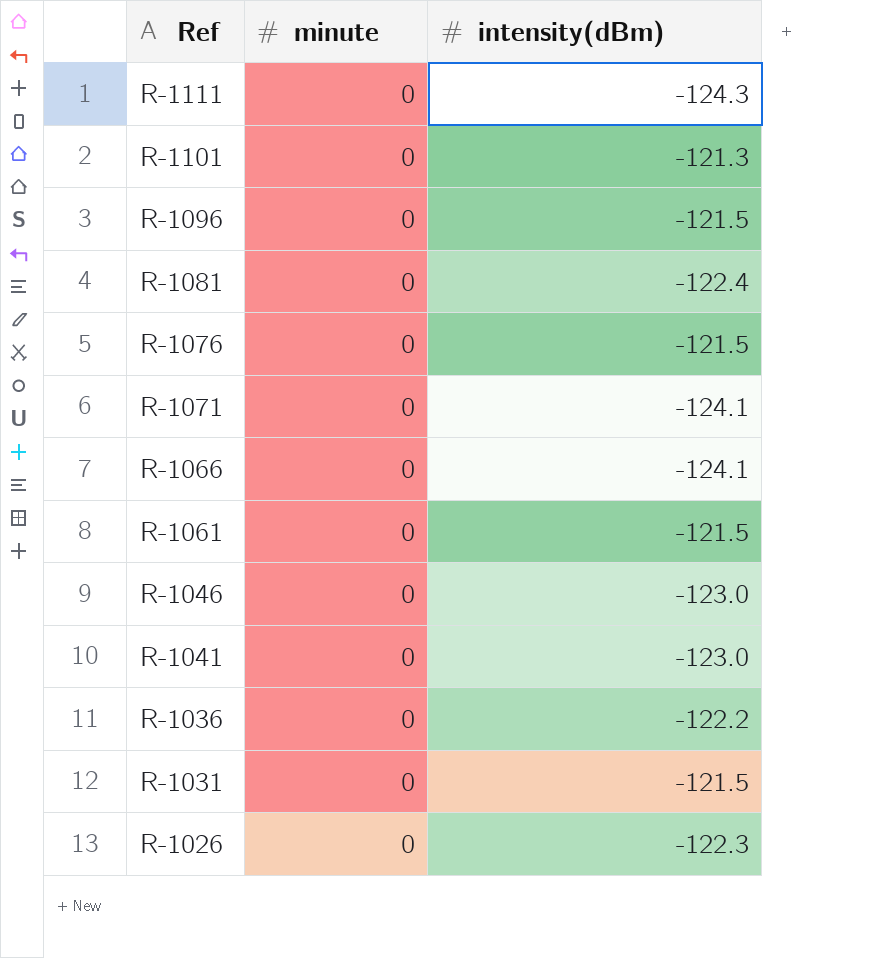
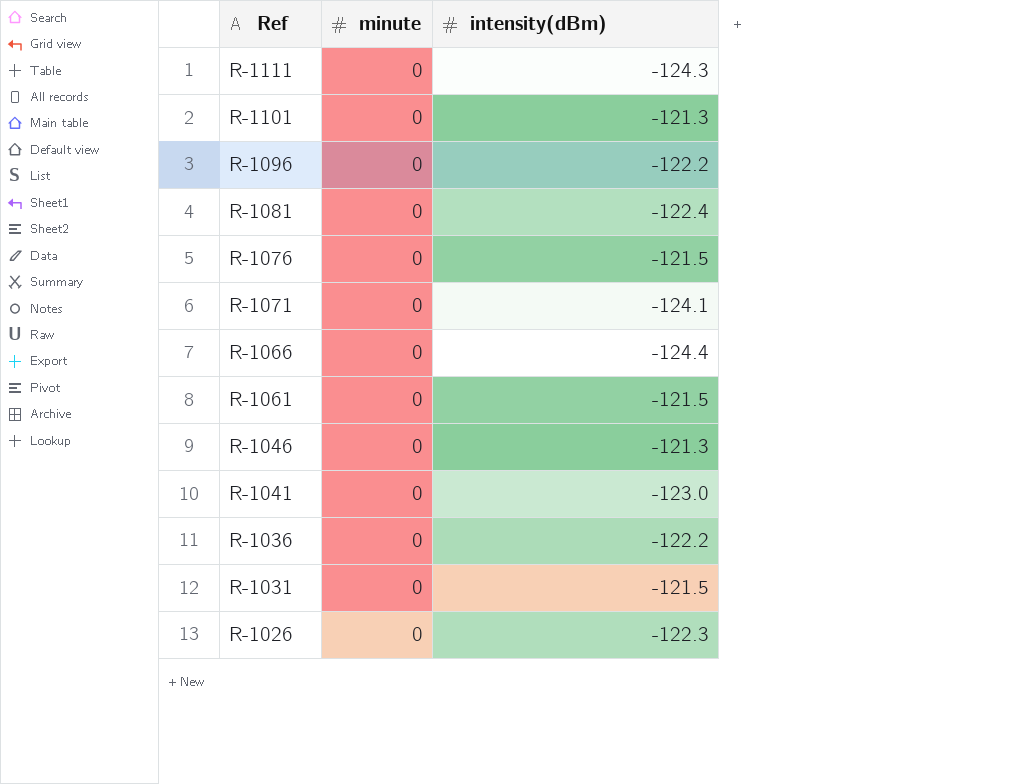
R-1096 | intensity(dBm): -121.5 -> -122.2
R-1066 | intensity(dBm): -124.1 -> -124.4
R-1046 | intensity(dBm): -123.0 -> -121.3

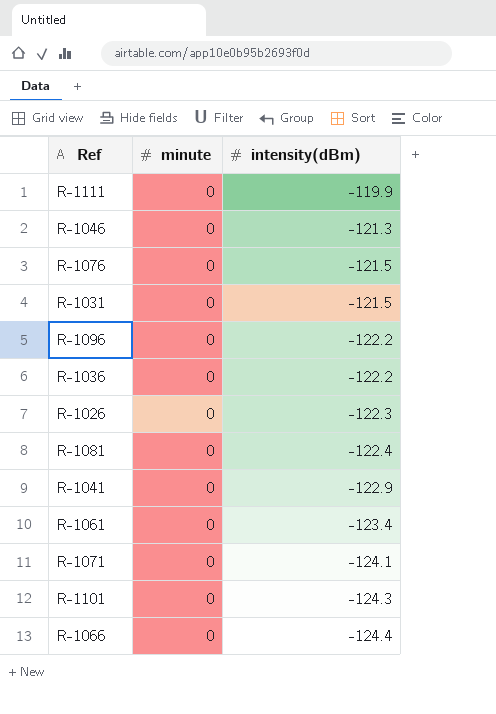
row order: Ref descending -> intensity(dBm) descending
R-1111 | intensity(dBm): -124.3 -> -119.9
R-1041 | intensity(dBm): -123.0 -> -122.9
R-1061 | intensity(dBm): -121.5 -> -123.4
R-1101 | intensity(dBm): -121.3 -> -124.3

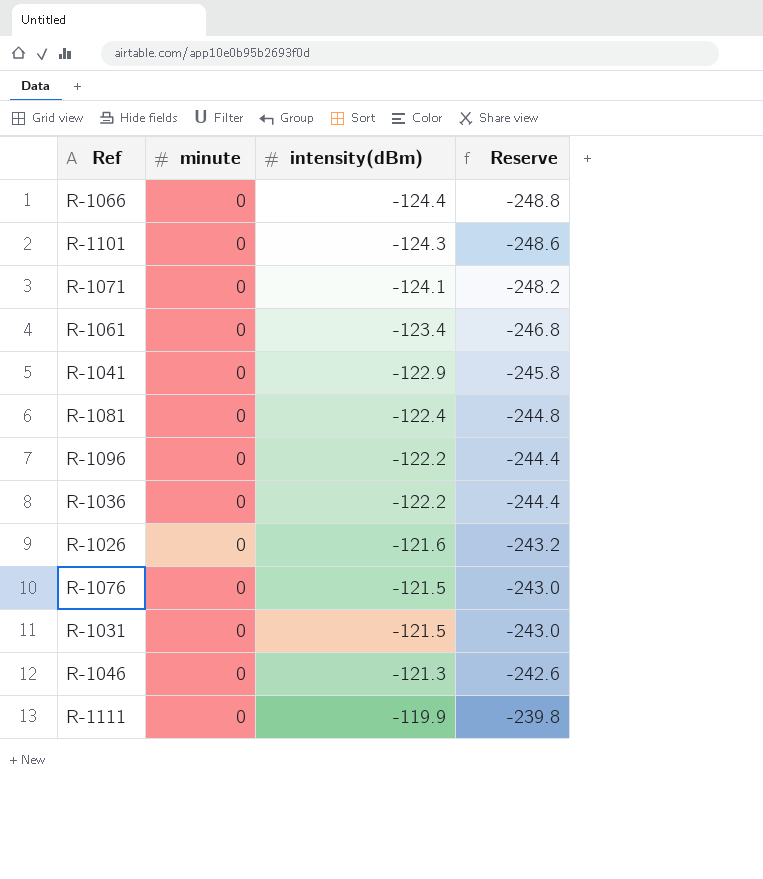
row order: intensity(dBm) descending -> intensity(dBm) ascending
column Reserve | formula: none -> [intensity(dBm)] * 2
R-1026 | intensity(dBm): -122.3 -> -121.6

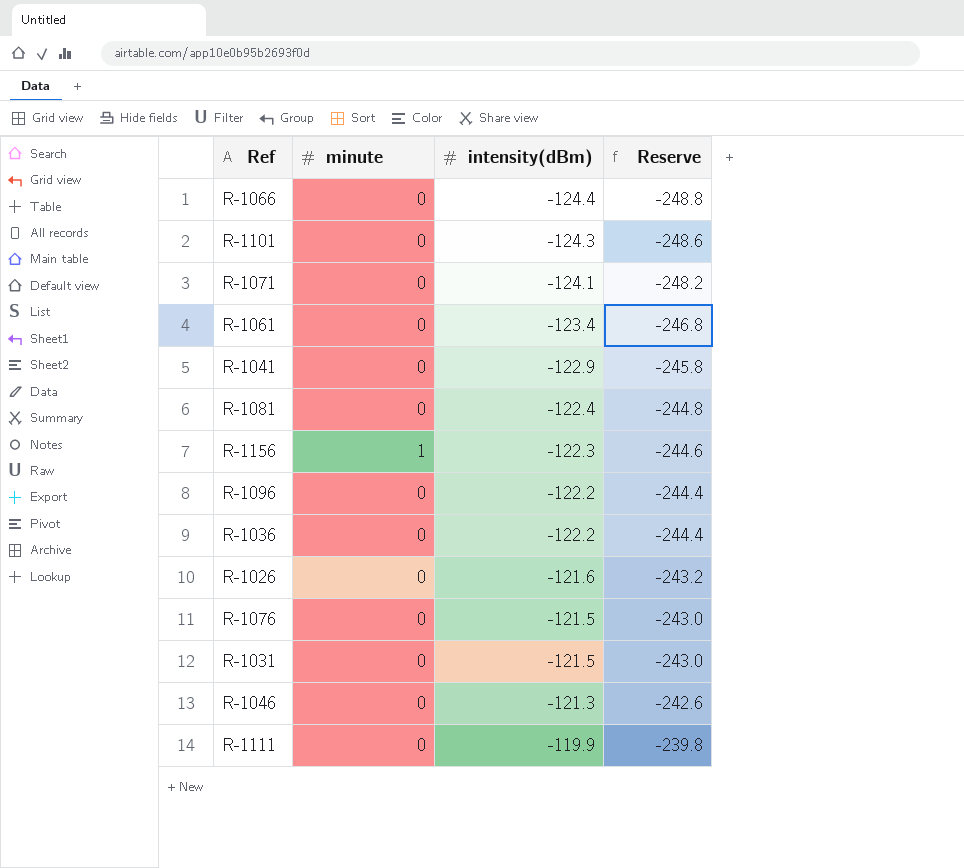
row R-1156: none -> 1 | -122.3 | -244.6

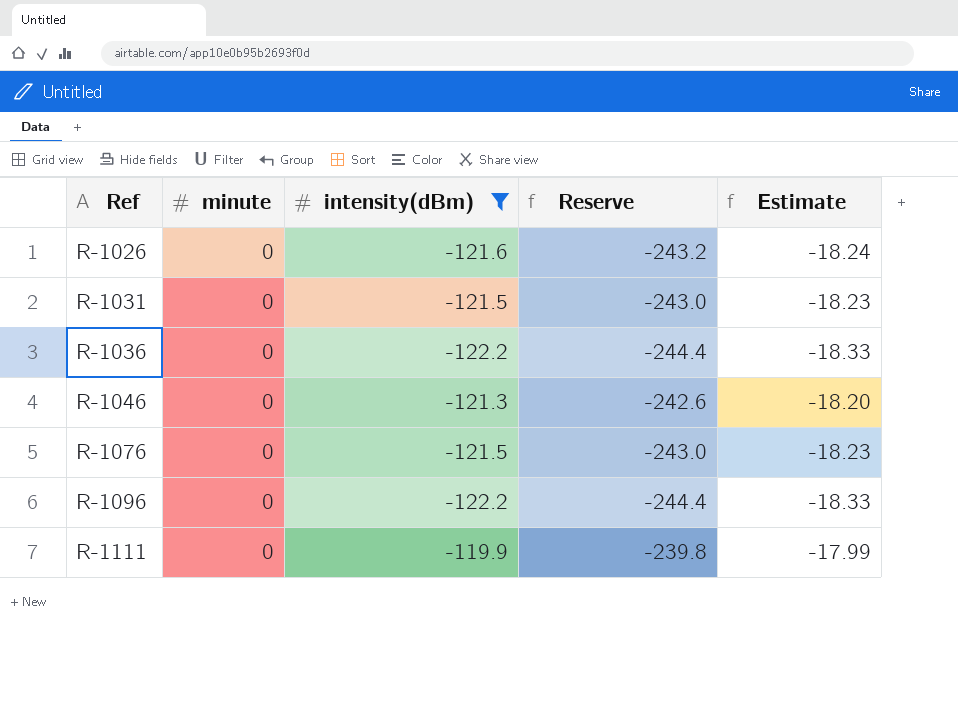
filter: none -> intensity(dBm) >= -122.2
row order: intensity(dBm) ascending -> Ref ascending
column Estimate | formula: none -> [intensity(dBm)] * 0.15

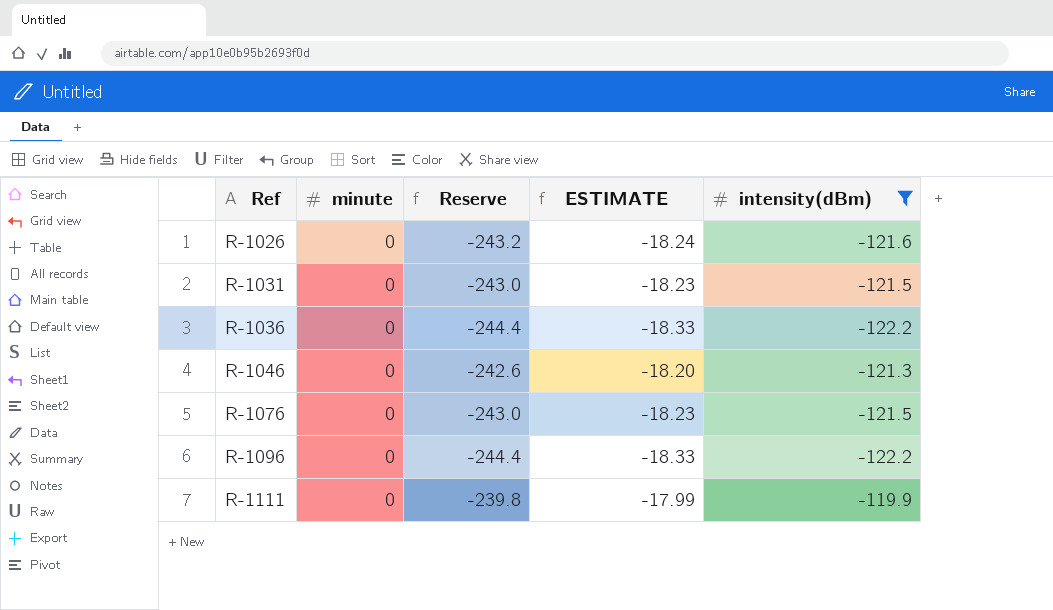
column name: Estimate -> ESTIMATE
column intensity(dBm) | position: 3 -> 5

